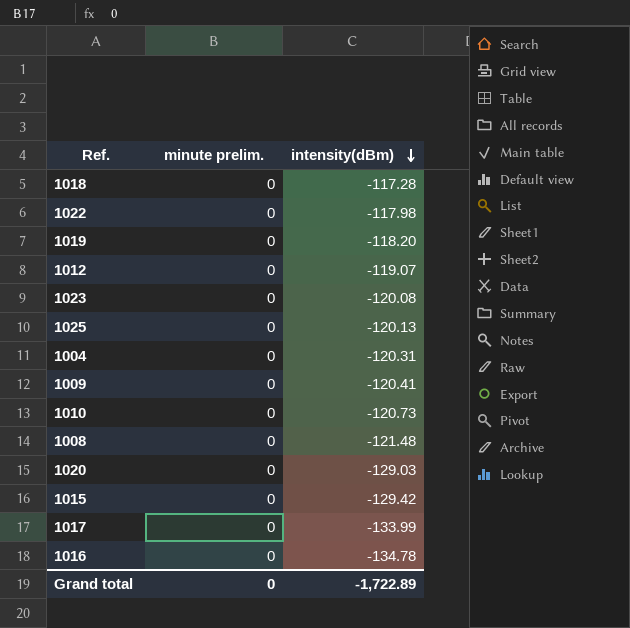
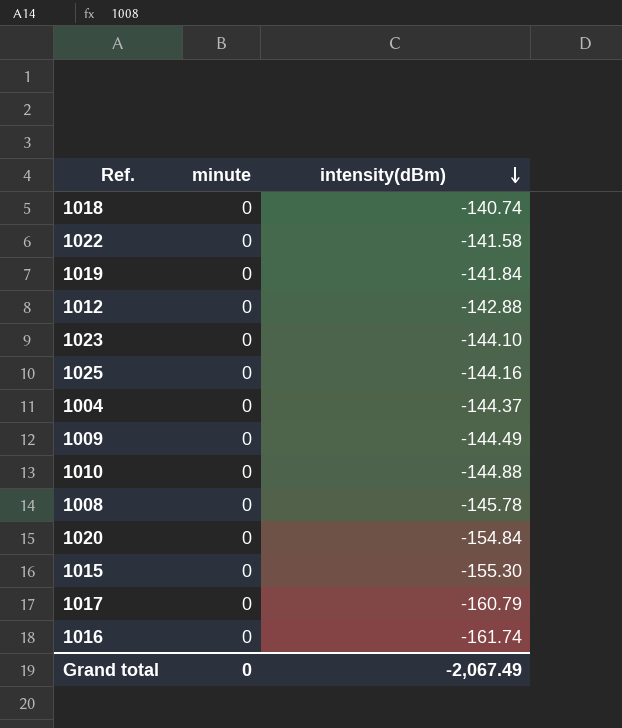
column name: minute prelim. -> minute
1018 | intensity(dBm): -117.28 -> -140.74
1022 | intensity(dBm): -117.98 -> -141.58
1019 | intensity(dBm): -118.20 -> -141.84
1012 | intensity(dBm): -119.07 -> -142.88
1023 | intensity(dBm): -120.08 -> -144.10
1025 | intensity(dBm): -120.13 -> -144.16
1004 | intensity(dBm): -120.31 -> -144.37
1009 | intensity(dBm): -120.41 -> -144.49
1010 | intensity(dBm): -120.73 -> -144.88
1008 | intensity(dBm): -121.48 -> -145.78
1020 | intensity(dBm): -129.03 -> -154.84
1015 | intensity(dBm): -129.42 -> -155.30
1017 | intensity(dBm): -133.99 -> -160.79
1016 | intensity(dBm): -134.78 -> -161.74
Grand total | intensity(dBm): -1,722.89 -> -2,067.49

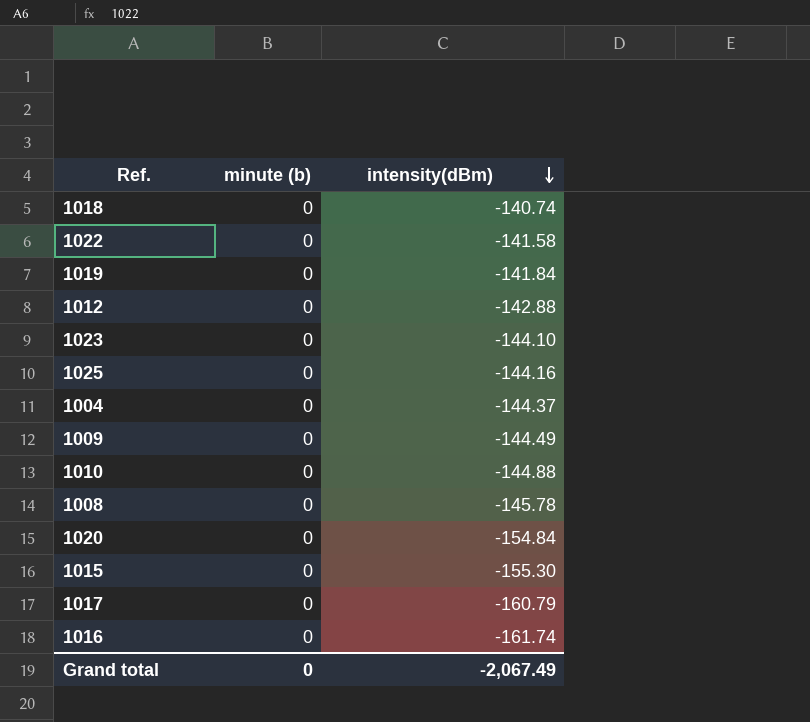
column name: minute -> minute (b)

